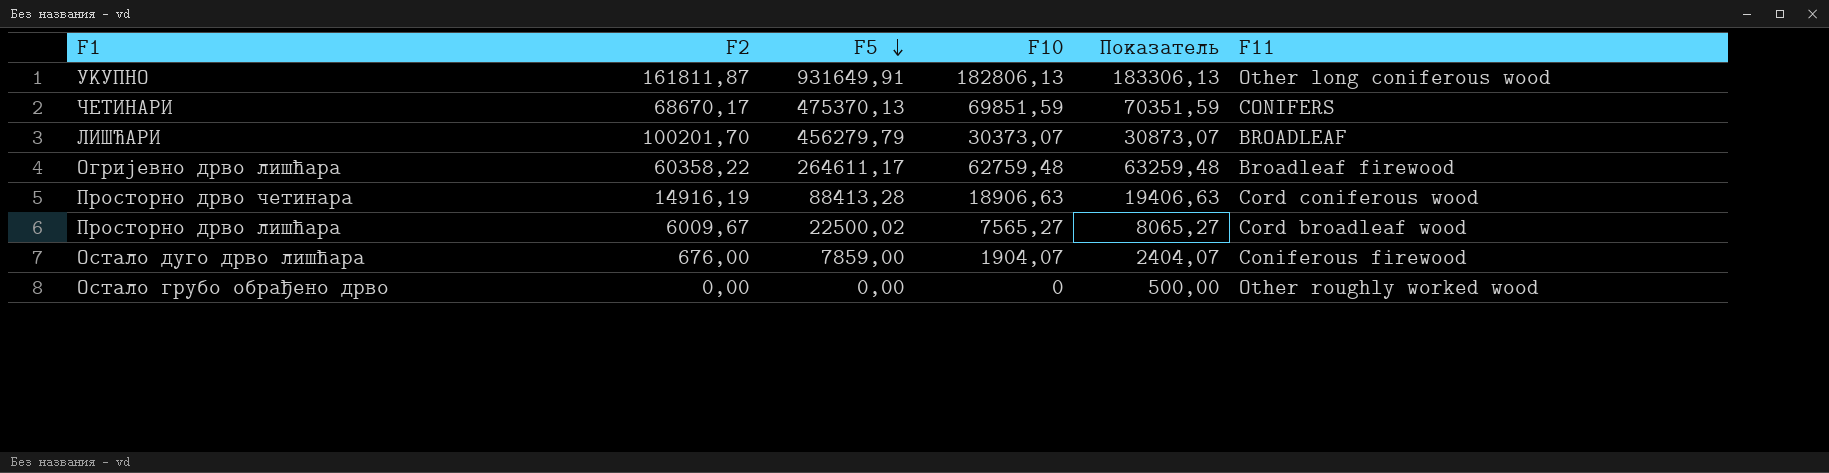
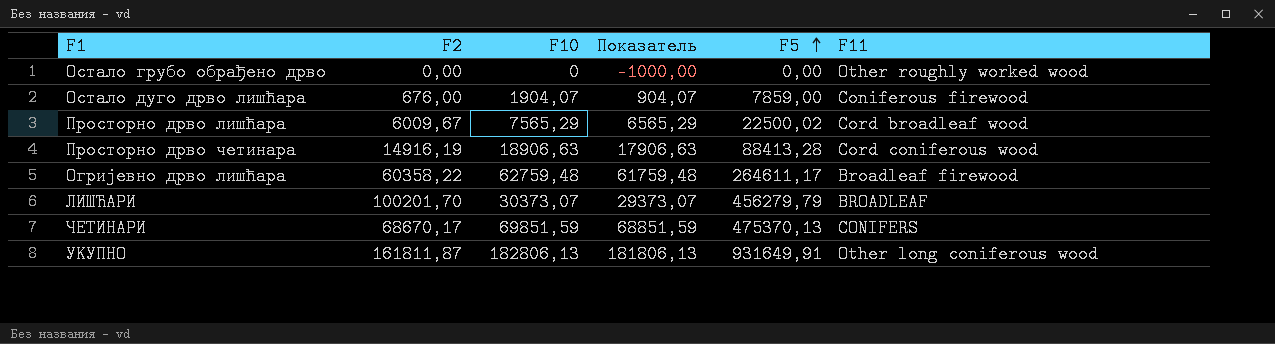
row order: F5 descending -> F5 ascending
column Показатель | formula: [F10] + 500 -> [F10] - 1000
column F5 | position: 3 -> 5
Просторно дрво лишћара | F10: 7565,27 -> 7565,29

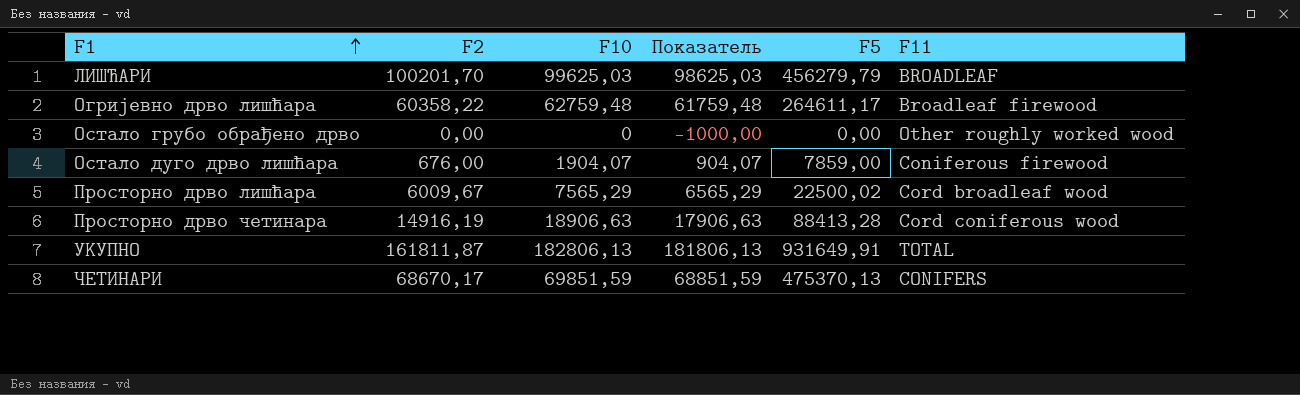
row order: F5 ascending -> F1 ascending
ЛИШЋАРИ | F10: 30373,07 -> 99625,03
ЛИШЋАРИ | Показатель: 29373,07 -> 98625,03
УКУПНО | F11: Other long coniferous wood -> TOTAL

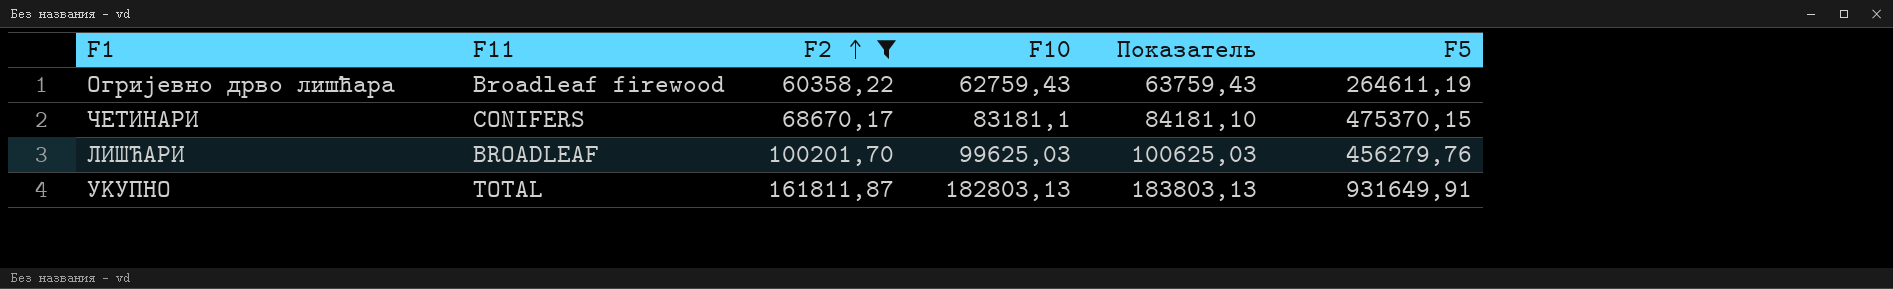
filter: none -> F2 >= 60358,22
row order: F1 ascending -> F2 ascending
column F11 | position: 6 -> 2
column Показатель | formula: [F10] - 1000 -> [F10] + 1000
Огријевно дрво лишћара | F10: 62759,48 -> 62759,43
Огријевно дрво лишћара | F5: 264611,17 -> 264611,19
ЧЕТИНАРИ | F10: 69851,59 -> 83181,1
ЧЕТИНАРИ | F5: 475370,13 -> 475370,15
ЛИШЋАРИ | F5: 456279,79 -> 456279,76
УКУПНО | F10: 182806,13 -> 182803,13

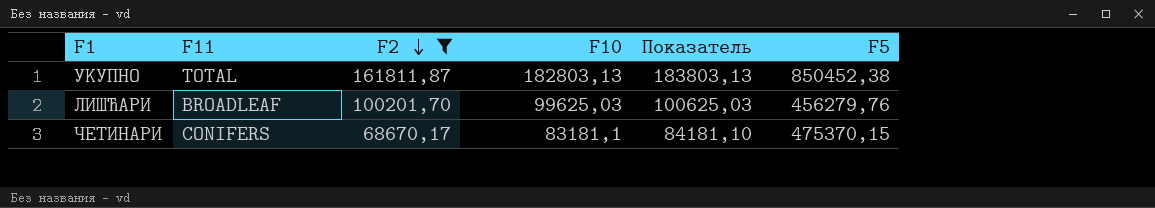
row order: F2 ascending -> F2 descending
row Огријевно дрво лишћара: Broadleaf firewood | 60358,22 | 62759,43 | 63759,43 | 264611,19 -> none
УКУПНО | F5: 931649,91 -> 850452,38

